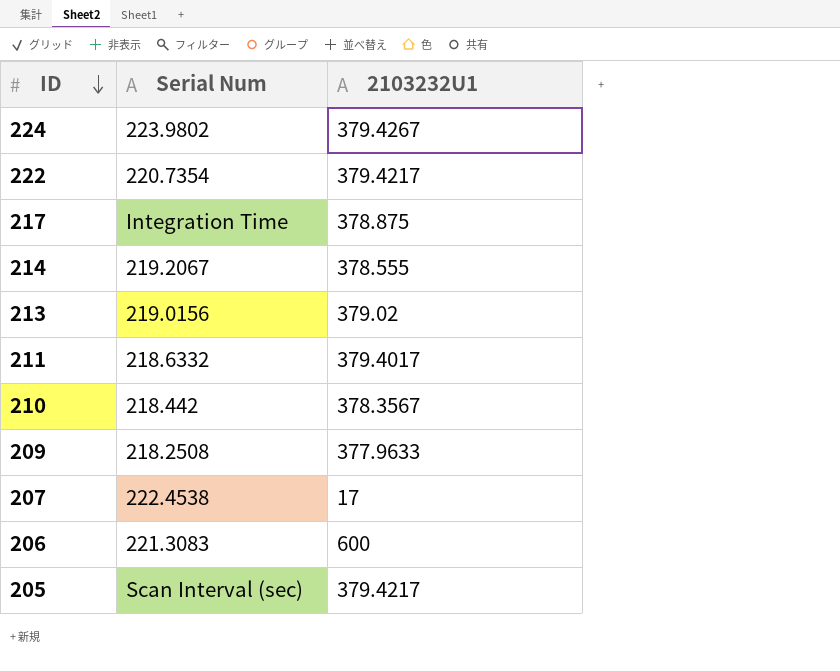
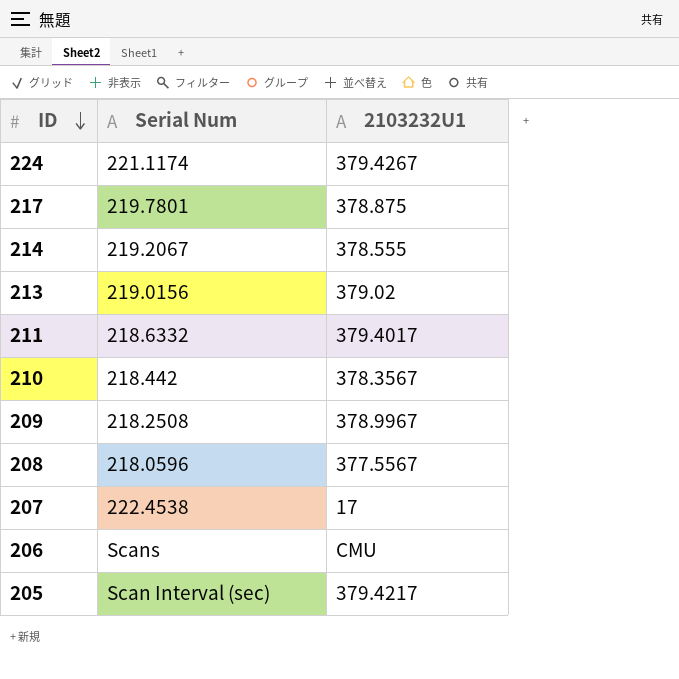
row 222: 220.7354 | 379.4217 -> none
224 | Serial Num: 223.9802 -> 221.1174
217 | Serial Num: Integration Time -> 219.7801
209 | 2103232U1: 377.9633 -> 378.9967
row 208: none -> 218.0596 | 377.5567
206 | Serial Num: 221.3083 -> Scans
206 | 2103232U1: 600 -> CMU

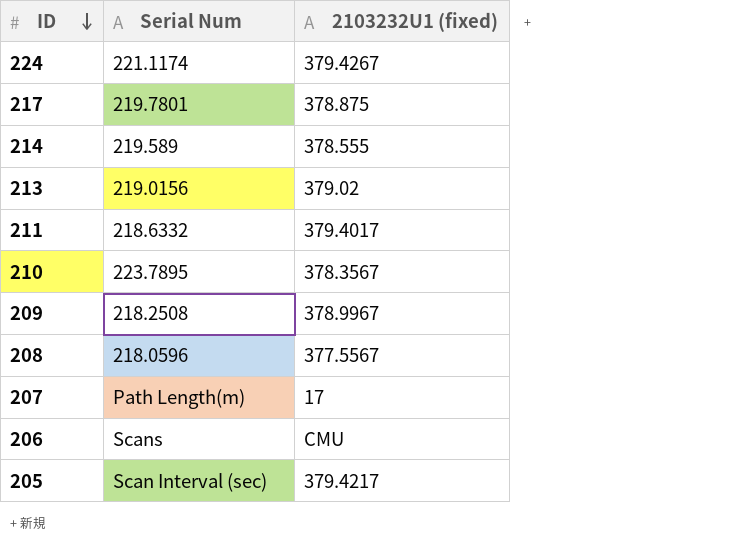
column name: 2103232U1 -> 2103232U1 (fixed)
214 | Serial Num: 219.2067 -> 219.589
210 | Serial Num: 218.442 -> 223.7895
207 | Serial Num: 222.4538 -> Path Length(m)

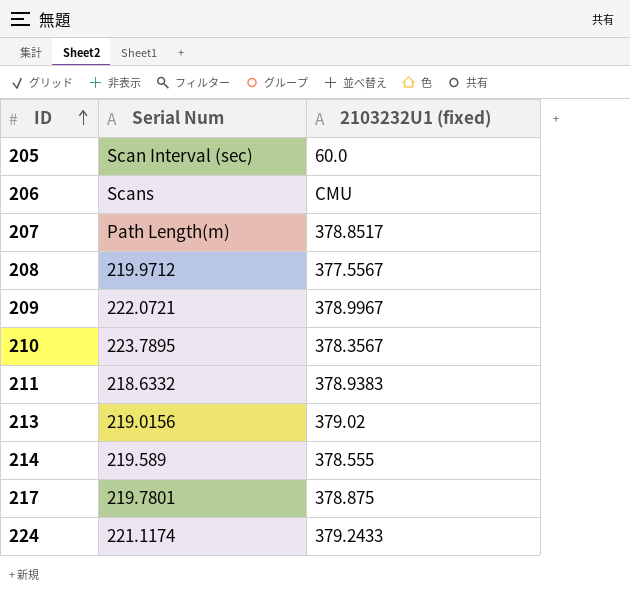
row order: ID descending -> ID ascending
205 | 2103232U1 (fixed): 379.4217 -> 60.0
207 | 2103232U1 (fixed): 17 -> 378.8517
208 | Serial Num: 218.0596 -> 219.9712
209 | Serial Num: 218.2508 -> 222.0721
211 | 2103232U1 (fixed): 379.4017 -> 378.9383
224 | 2103232U1 (fixed): 379.4267 -> 379.2433

